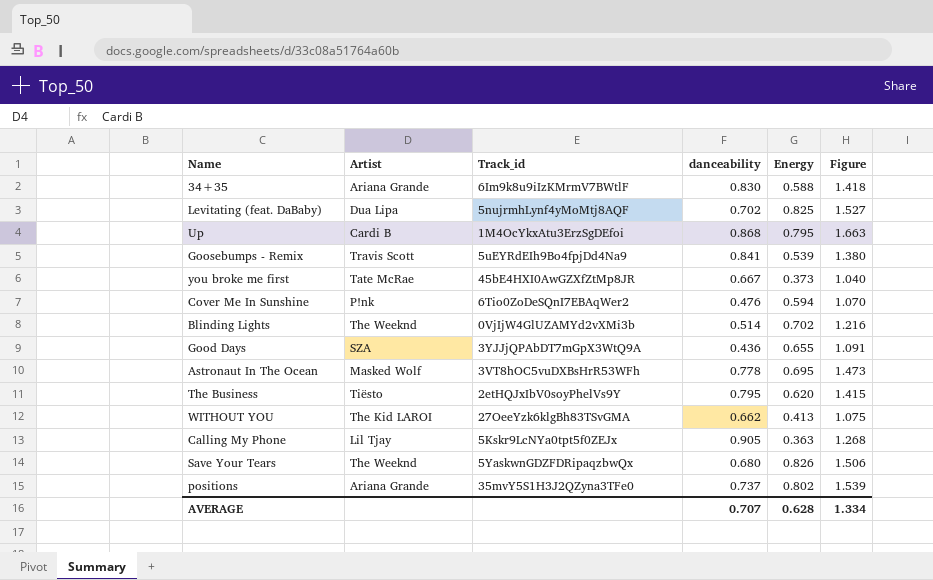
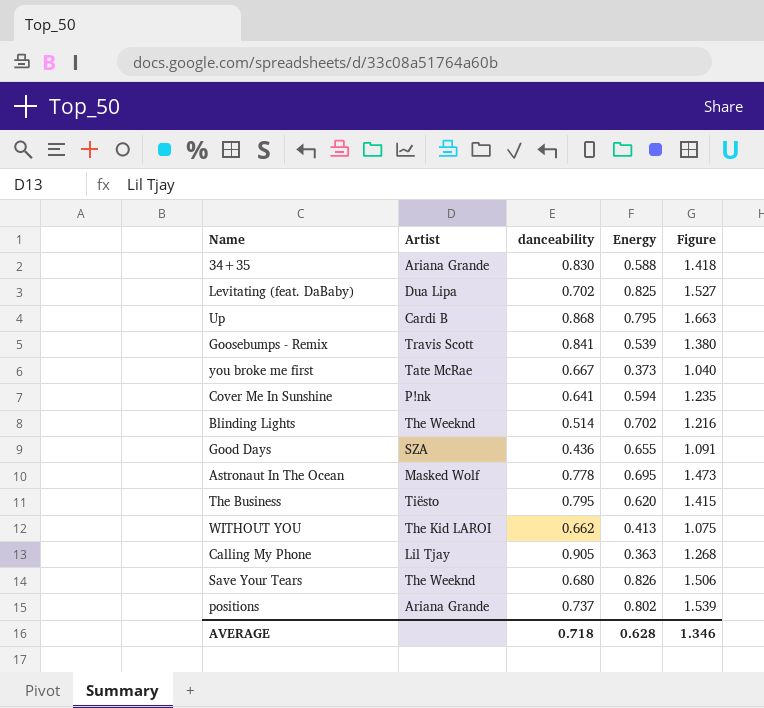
column Track_id | position: 3 -> none
Cover Me In Sunshine | danceability: 0.476 -> 0.641
Cover Me In Sunshine | Figure: 1.070 -> 1.235
AVERAGE | danceability: 0.707 -> 0.718
AVERAGE | Figure: 1.334 -> 1.346

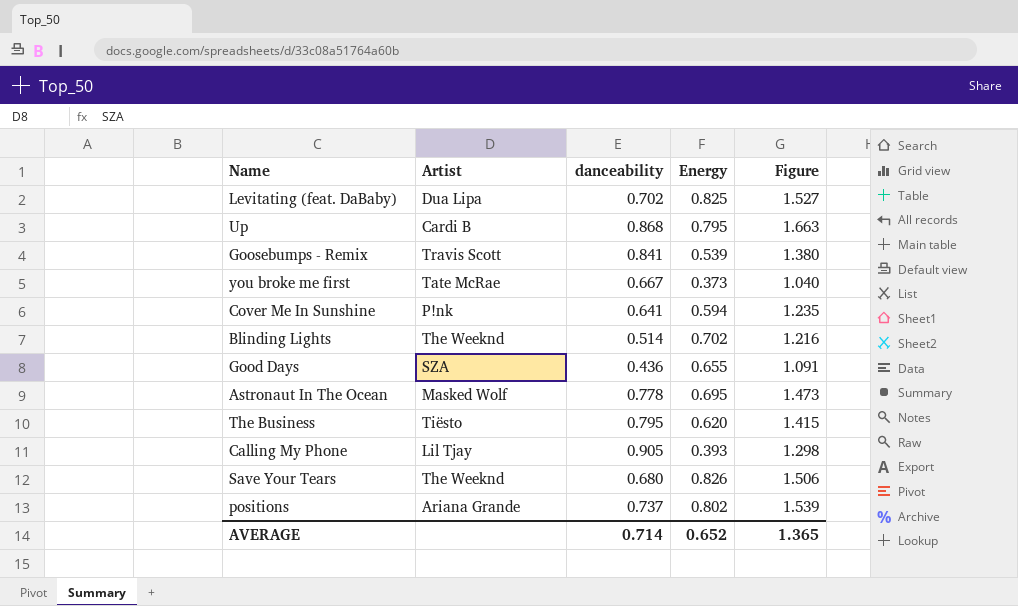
row 34+35: Ariana Grande | 0.830 | 0.588 | 1.418 -> none
row WITHOUT YOU: The Kid LAROI | 0.662 | 0.413 | 1.075 -> none
Calling My Phone | Energy: 0.363 -> 0.393
Calling My Phone | Figure: 1.268 -> 1.298
AVERAGE | danceability: 0.718 -> 0.714
AVERAGE | Energy: 0.628 -> 0.652
AVERAGE | Figure: 1.346 -> 1.365

